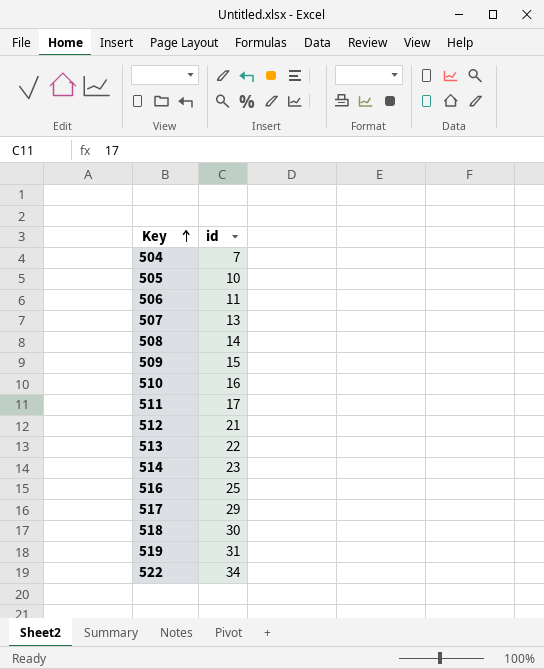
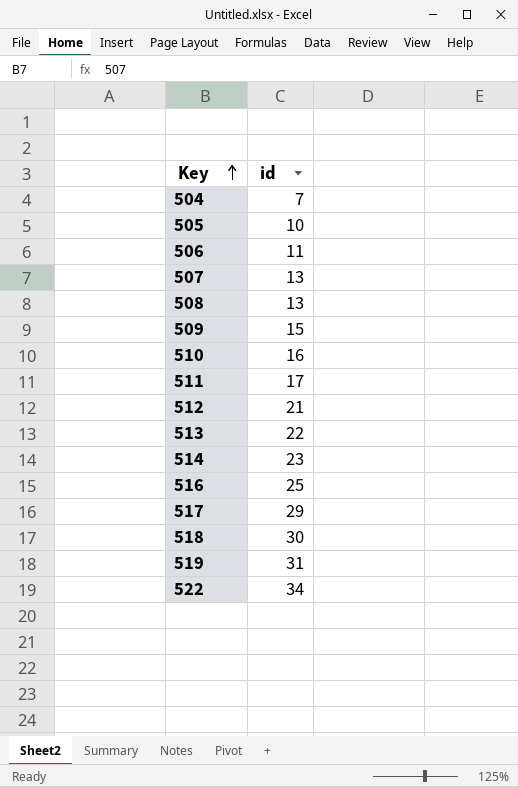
508 | id: 14 -> 13

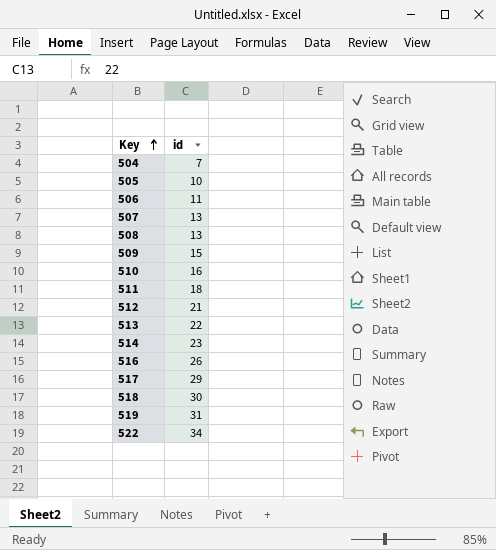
511 | id: 17 -> 18
516 | id: 25 -> 26

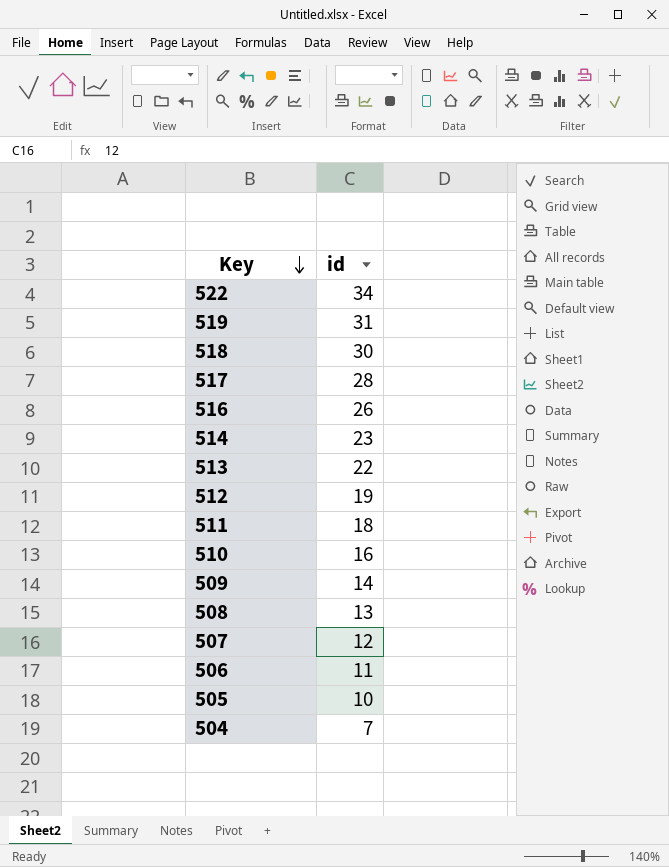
row order: Key ascending -> Key descending
517 | id: 29 -> 28
512 | id: 21 -> 19
509 | id: 15 -> 14
507 | id: 13 -> 12

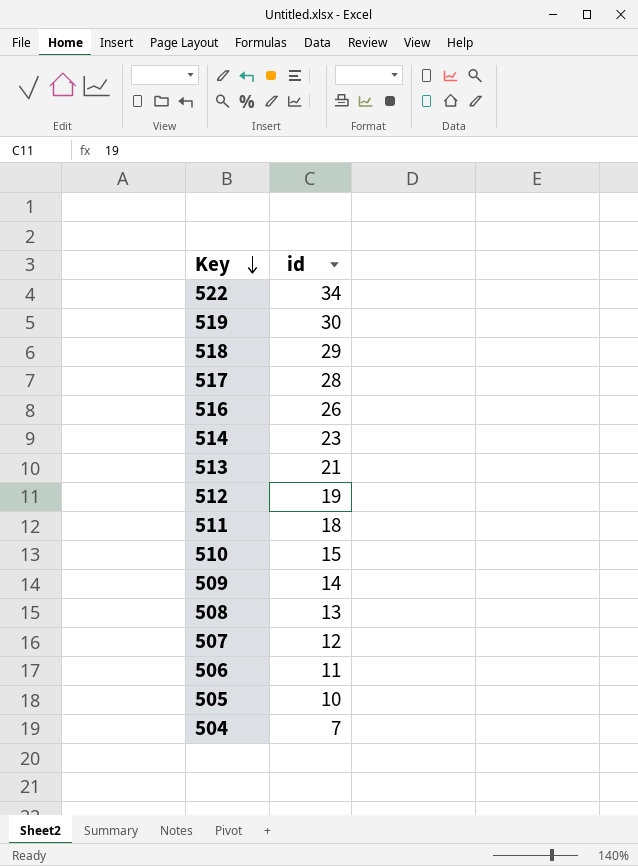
519 | id: 31 -> 30
518 | id: 30 -> 29
513 | id: 22 -> 21
510 | id: 16 -> 15

